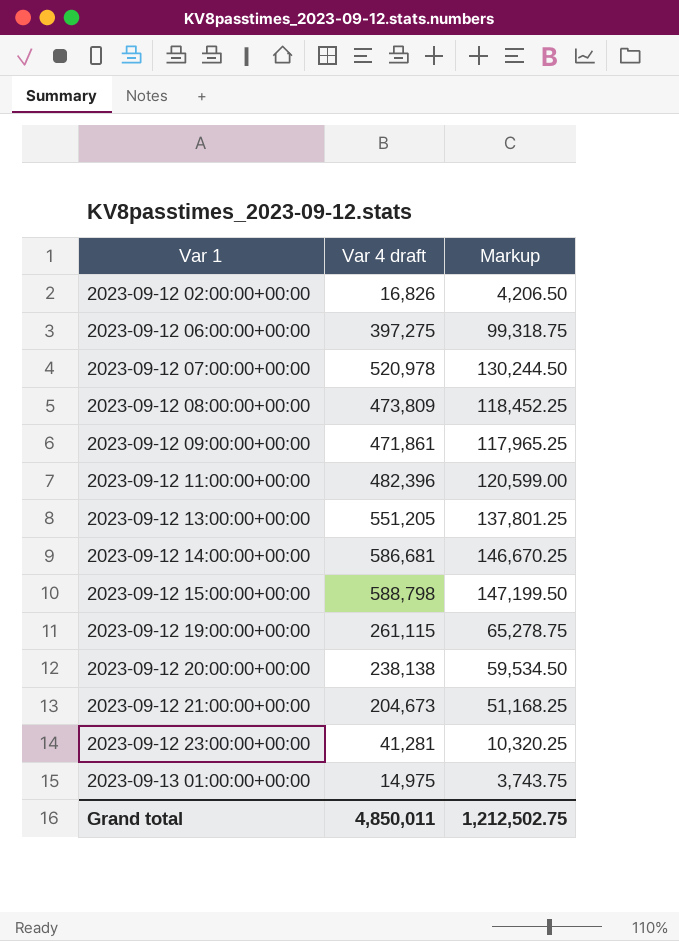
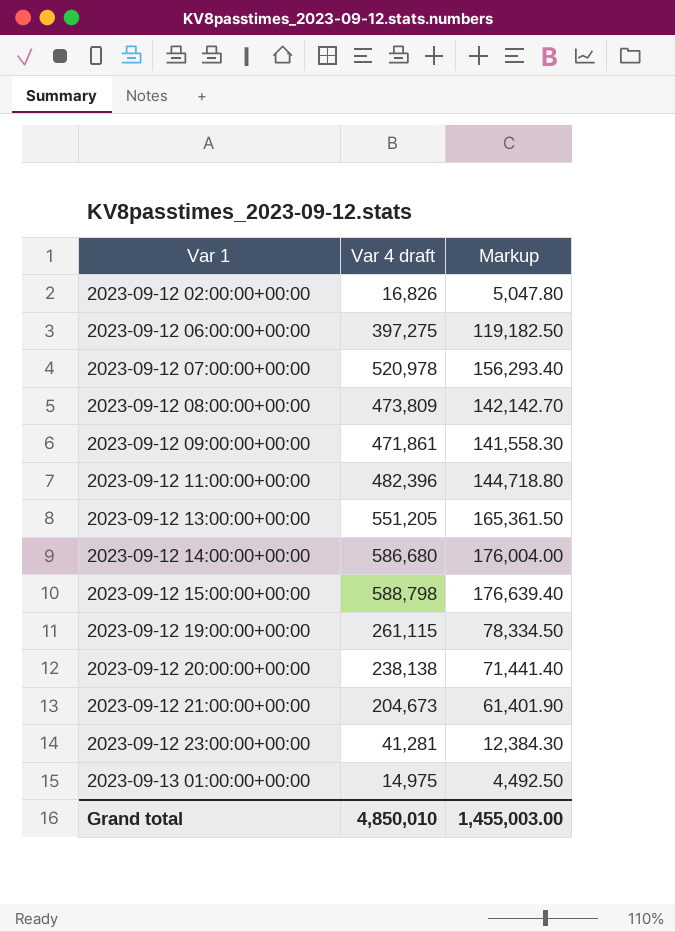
column Markup | formula: [Var 4 draft] * 0.25 -> [Var 4 draft] * 0.3
2023-09-12 14:00:00+00:00 | Var 4 draft: 586,681 -> 586,680
Grand total | Var 4 draft: 4,850,011 -> 4,850,010
Grand total | Markup: 1,212,502.75 -> 1,455,003.00

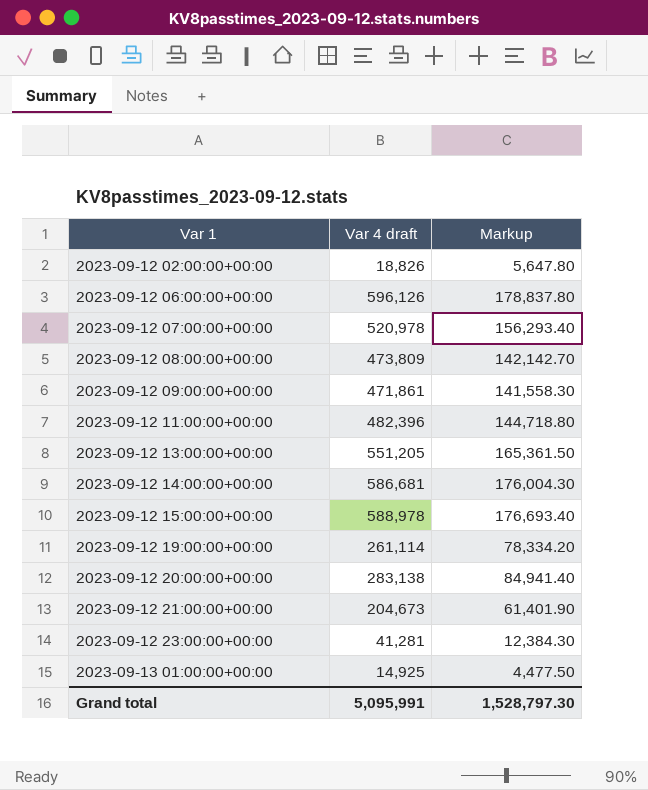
2023-09-12 02:00:00+00:00 | Var 4 draft: 16,826 -> 18,826
2023-09-12 02:00:00+00:00 | Markup: 5,047.80 -> 5,647.80
2023-09-12 06:00:00+00:00 | Var 4 draft: 397,275 -> 596,126
2023-09-12 06:00:00+00:00 | Markup: 119,182.50 -> 178,837.80
2023-09-12 14:00:00+00:00 | Var 4 draft: 586,680 -> 586,681
2023-09-12 14:00:00+00:00 | Markup: 176,004.00 -> 176,004.30
2023-09-12 15:00:00+00:00 | Var 4 draft: 588,798 -> 588,978
2023-09-12 15:00:00+00:00 | Markup: 176,639.40 -> 176,693.40
2023-09-12 19:00:00+00:00 | Var 4 draft: 261,115 -> 261,114
2023-09-12 19:00:00+00:00 | Markup: 78,334.50 -> 78,334.20
2023-09-12 20:00:00+00:00 | Var 4 draft: 238,138 -> 283,138
2023-09-12 20:00:00+00:00 | Markup: 71,441.40 -> 84,941.40
2023-09-13 01:00:00+00:00 | Var 4 draft: 14,975 -> 14,925
2023-09-13 01:00:00+00:00 | Markup: 4,492.50 -> 4,477.50
Grand total | Var 4 draft: 4,850,010 -> 5,095,991
Grand total | Markup: 1,455,003.00 -> 1,528,797.30

